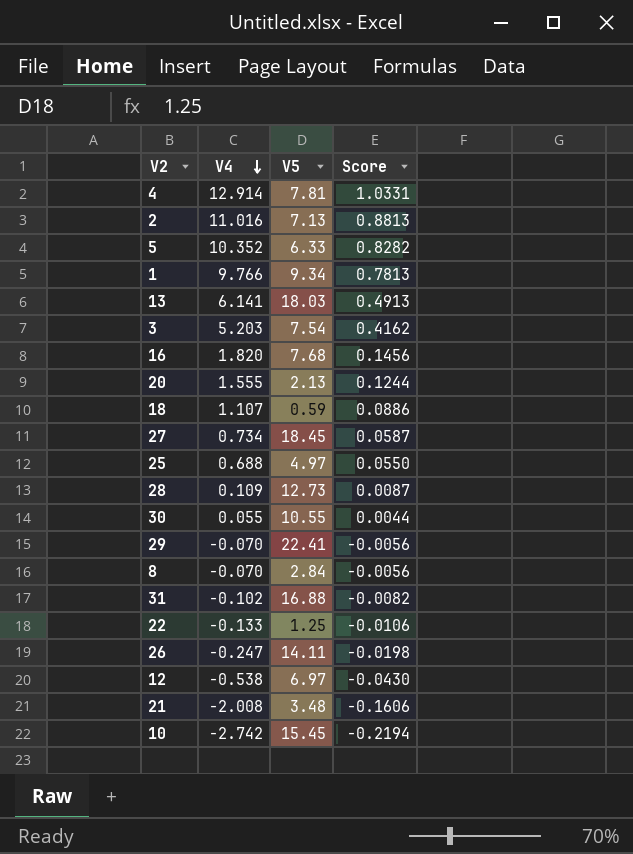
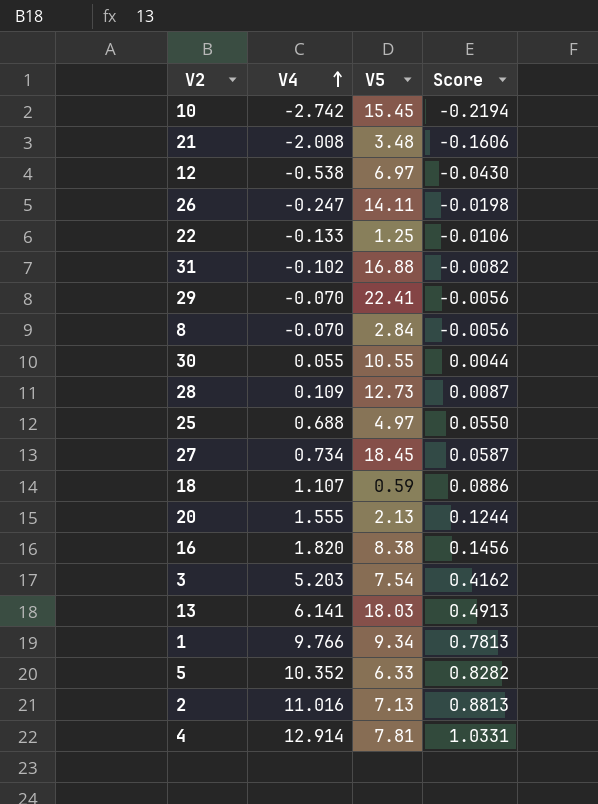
row order: V4 descending -> V4 ascending
16 | V5: 7.68 -> 8.38

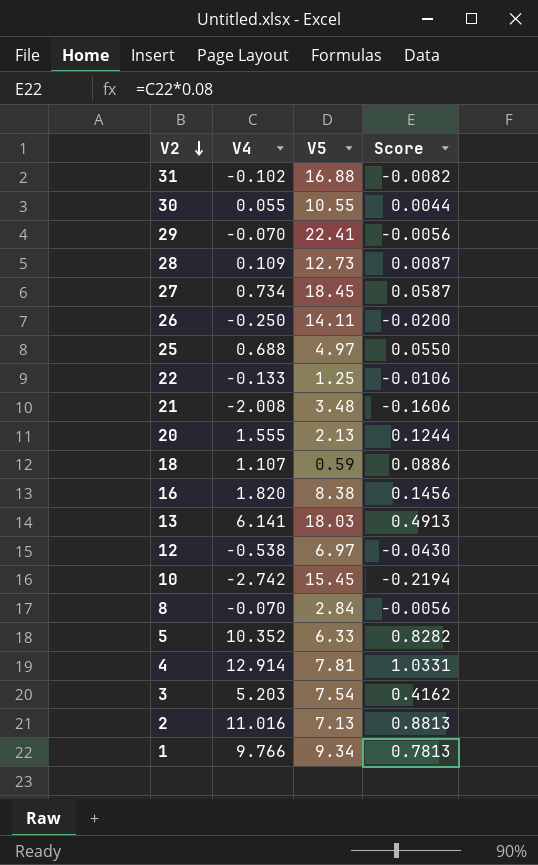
row order: V4 ascending -> V2 descending
26 | V4: -0.247 -> -0.250
26 | Score: -0.0198 -> -0.0200

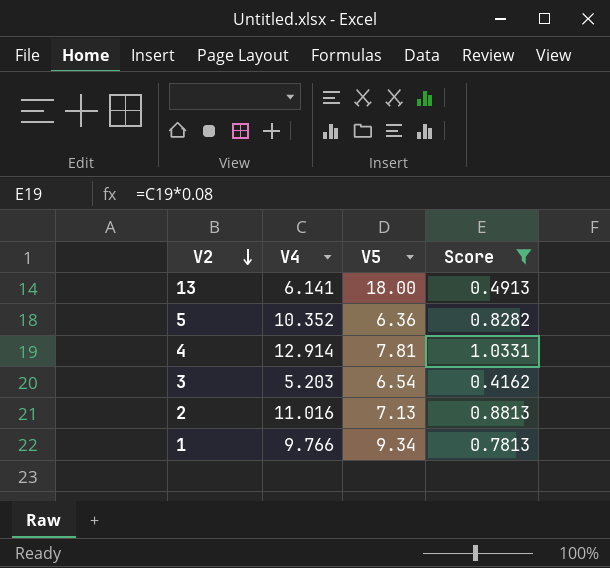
filter: none -> Score >= 0.4162
13 | V5: 18.03 -> 18.00
5 | V5: 6.33 -> 6.36
3 | V5: 7.54 -> 6.54

